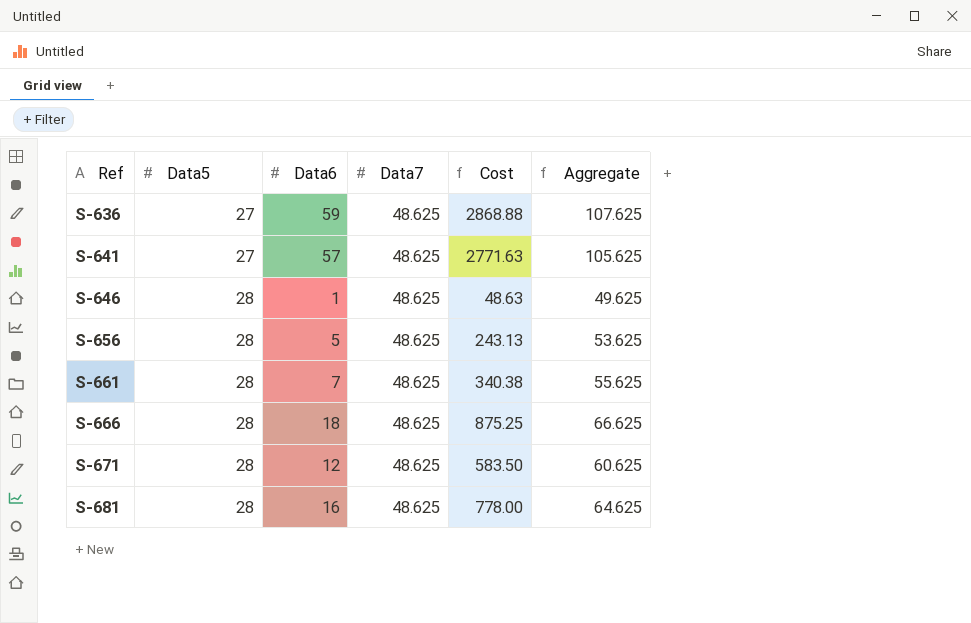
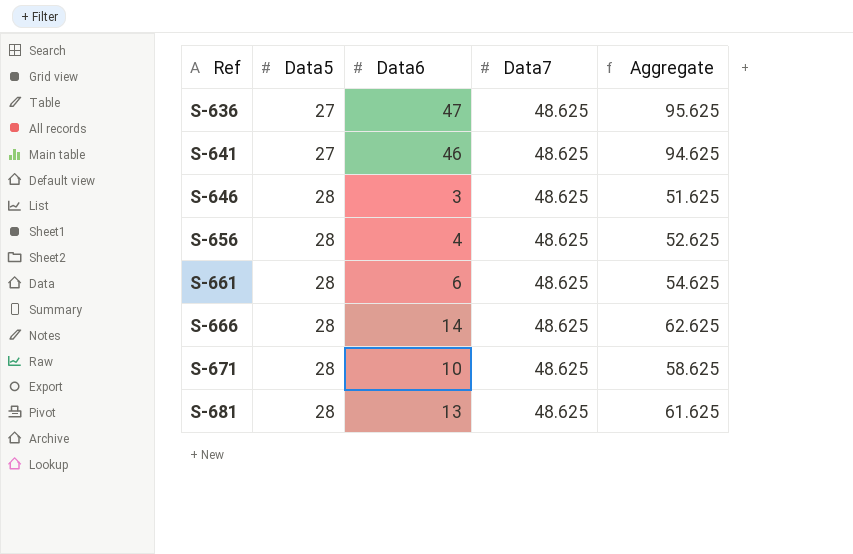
column Cost | formula: [Data6] * [Data7] -> none
S-636 | Data6: 59 -> 47
S-636 | Aggregate: 107.625 -> 95.625
S-641 | Data6: 57 -> 46
S-641 | Aggregate: 105.625 -> 94.625
S-646 | Data6: 1 -> 3
S-646 | Aggregate: 49.625 -> 51.625
S-656 | Data6: 5 -> 4
S-656 | Aggregate: 53.625 -> 52.625
S-661 | Data6: 7 -> 6
S-661 | Aggregate: 55.625 -> 54.625
S-666 | Data6: 18 -> 14
S-666 | Aggregate: 66.625 -> 62.625
S-671 | Data6: 12 -> 10
S-671 | Aggregate: 60.625 -> 58.625
S-681 | Data6: 16 -> 13
S-681 | Aggregate: 64.625 -> 61.625

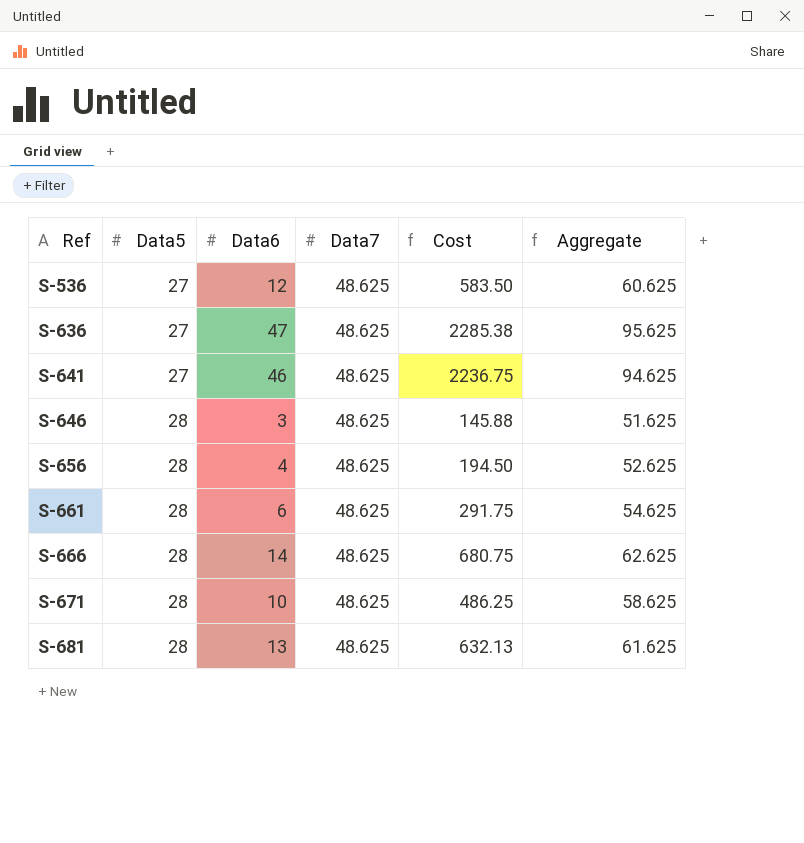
column Cost | formula: none -> [Data6] * [Data7]
row S-536: none -> 27 | 12 | 48.625 | 583.50 | 60.625

